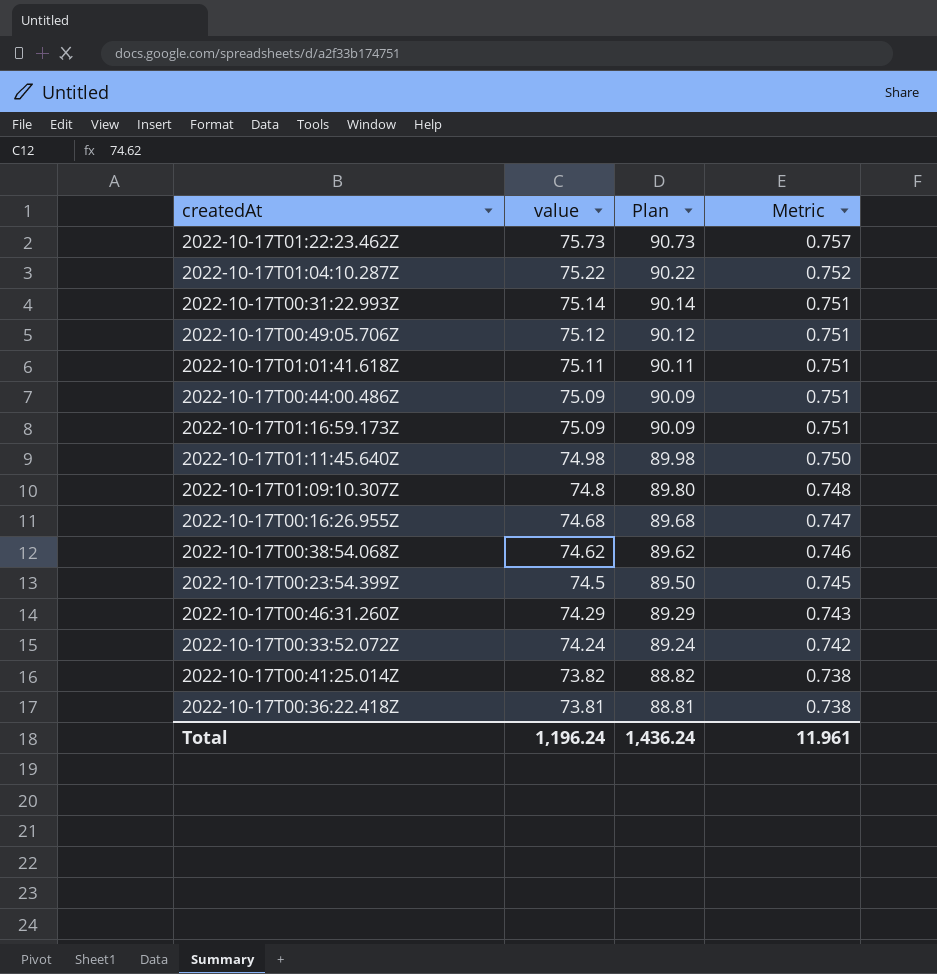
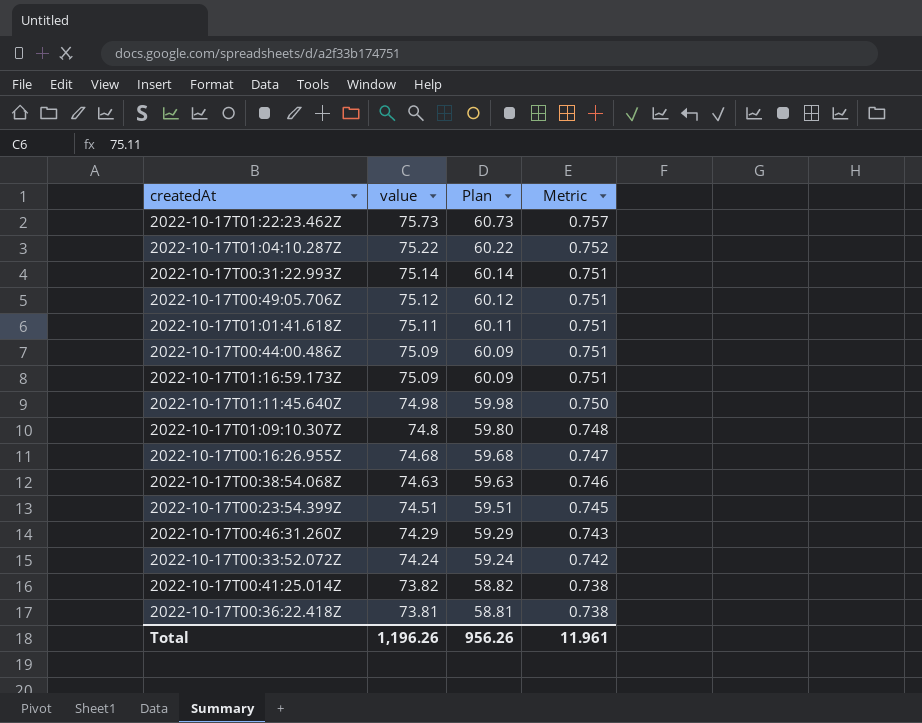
column Plan | formula: [value] + 15 -> [value] - 15
2022-10-17T00:38:54.068Z | value: 74.62 -> 74.63
2022-10-17T00:23:54.399Z | value: 74.5 -> 74.51
Total | value: 1,196.24 -> 1,196.26
Total | Plan: 1,436.24 -> 956.26

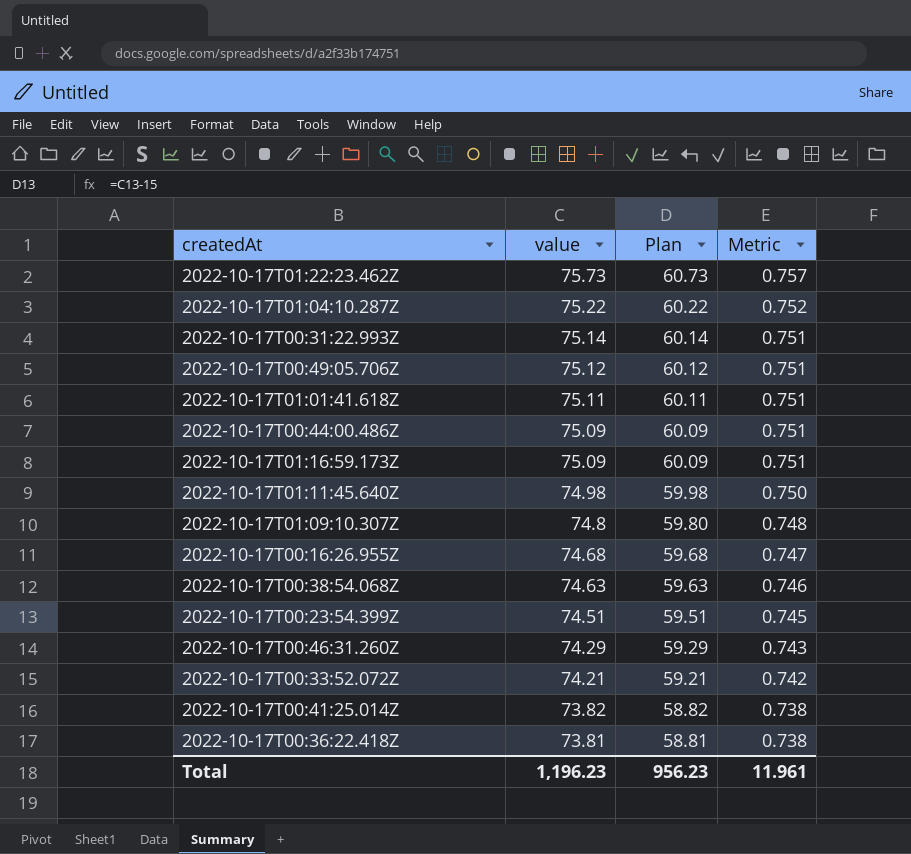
2022-10-17T00:33:52.072Z | value: 74.24 -> 74.21
2022-10-17T00:33:52.072Z | Plan: 59.24 -> 59.21
Total | value: 1,196.26 -> 1,196.23
Total | Plan: 956.26 -> 956.23

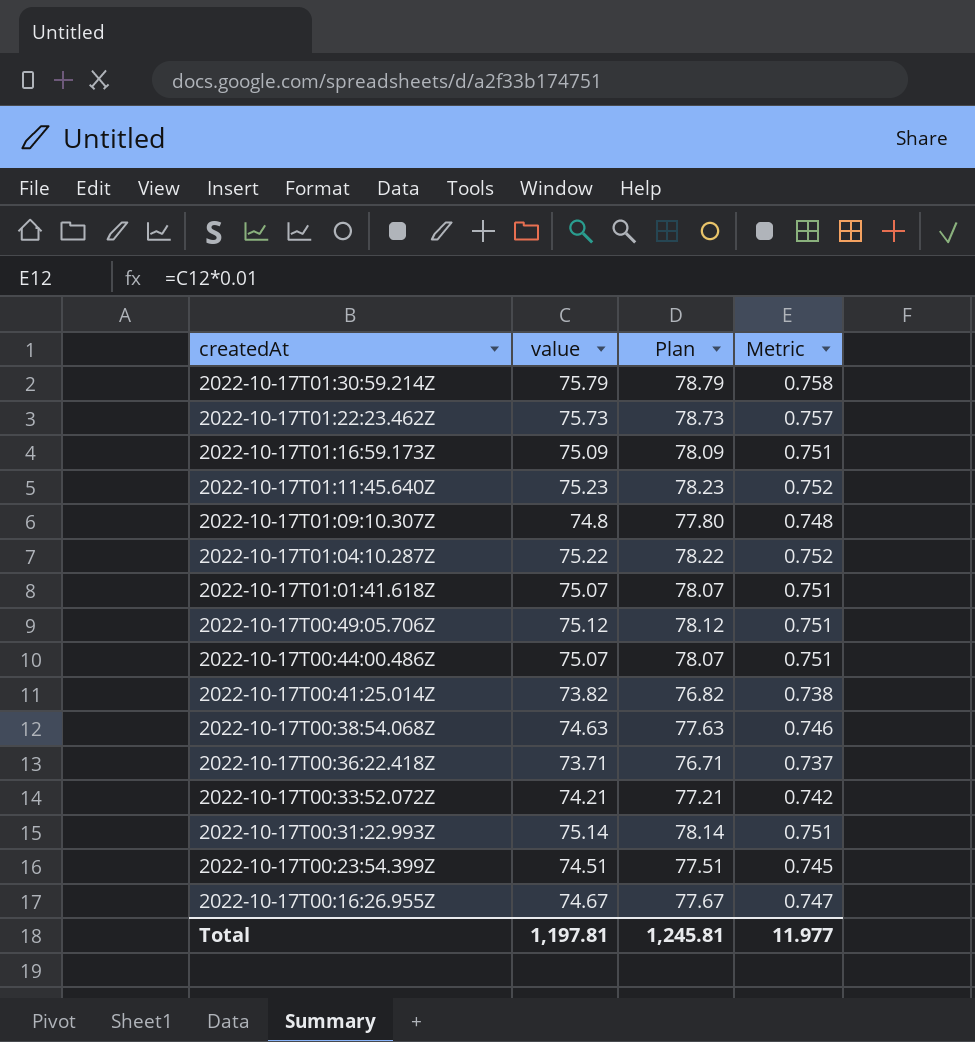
row order: value descending -> createdAt descending
column Plan | formula: [value] - 15 -> [value] + 3
row 2022-10-17T00:46:31.260Z: 74.29 | 59.29 | 0.743 -> none
row 2022-10-17T01:30:59.214Z: none -> 75.79 | 78.79 | 0.758
2022-10-17T01:11:45.640Z | value: 74.98 -> 75.23
2022-10-17T01:11:45.640Z | Metric: 0.750 -> 0.752
2022-10-17T01:01:41.618Z | value: 75.11 -> 75.07
2022-10-17T00:44:00.486Z | value: 75.09 -> 75.07
2022-10-17T00:36:22.418Z | value: 73.81 -> 73.71
2022-10-17T00:36:22.418Z | Metric: 0.738 -> 0.737
2022-10-17T00:16:26.955Z | value: 74.68 -> 74.67
Total | value: 1,196.23 -> 1,197.81
Total | Plan: 956.23 -> 1,245.81
Total | Metric: 11.961 -> 11.977

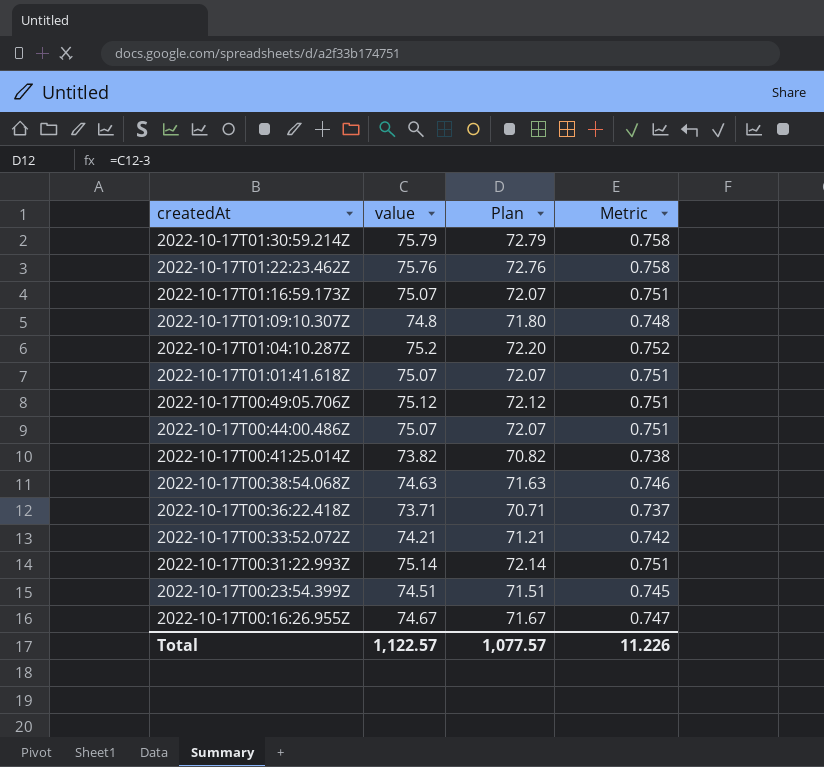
column Plan | formula: [value] + 3 -> [value] - 3
row 2022-10-17T01:11:45.640Z: 75.23 | 78.23 | 0.752 -> none
2022-10-17T01:22:23.462Z | value: 75.73 -> 75.76
2022-10-17T01:22:23.462Z | Metric: 0.757 -> 0.758
2022-10-17T01:16:59.173Z | value: 75.09 -> 75.07
2022-10-17T01:04:10.287Z | value: 75.22 -> 75.2
Total | value: 1,197.81 -> 1,122.57
Total | Plan: 1,245.81 -> 1,077.57
Total | Metric: 11.977 -> 11.226

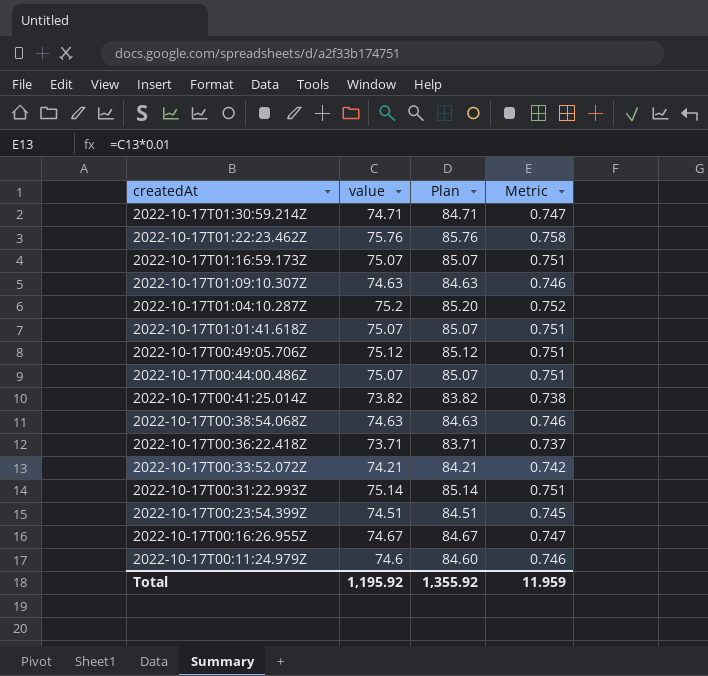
column Plan | formula: [value] - 3 -> [value] + 10
2022-10-17T01:30:59.214Z | value: 75.79 -> 74.71
2022-10-17T01:30:59.214Z | Metric: 0.758 -> 0.747
2022-10-17T01:09:10.307Z | value: 74.8 -> 74.63
2022-10-17T01:09:10.307Z | Metric: 0.748 -> 0.746
row 2022-10-17T00:11:24.979Z: none -> 74.6 | 84.60 | 0.746
Total | value: 1,122.57 -> 1,195.92
Total | Plan: 1,077.57 -> 1,355.92
Total | Metric: 11.226 -> 11.959

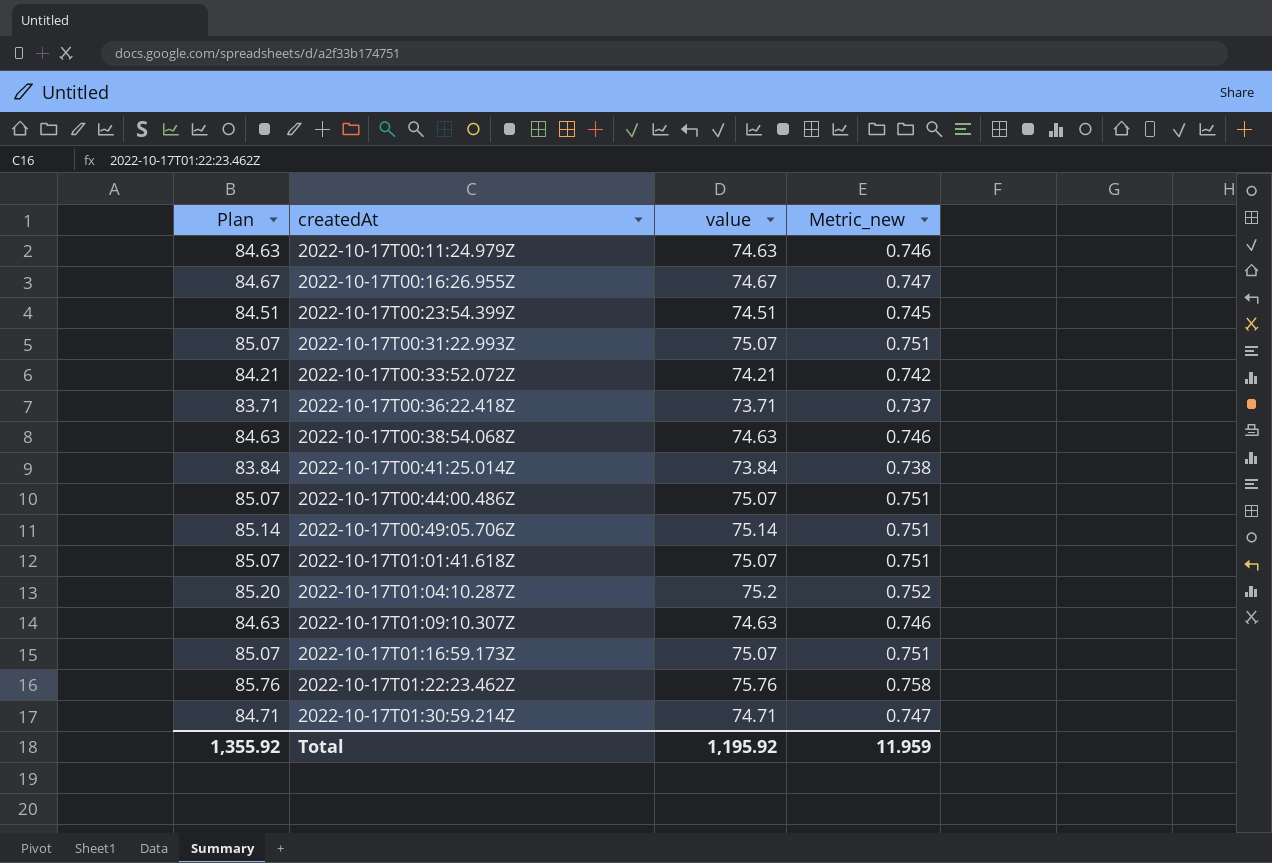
row order: createdAt descending -> createdAt ascending
column Plan | position: 3 -> 1
column name: Metric -> Metric_new
2022-10-17T00:11:24.979Z | Plan: 84.60 -> 84.63
2022-10-17T00:11:24.979Z | value: 74.6 -> 74.63
2022-10-17T00:31:22.993Z | Plan: 85.14 -> 85.07
2022-10-17T00:31:22.993Z | value: 75.14 -> 75.07
2022-10-17T00:41:25.014Z | Plan: 83.82 -> 83.84
2022-10-17T00:41:25.014Z | value: 73.82 -> 73.84
2022-10-17T00:49:05.706Z | Plan: 85.12 -> 85.14
2022-10-17T00:49:05.706Z | value: 75.12 -> 75.14

